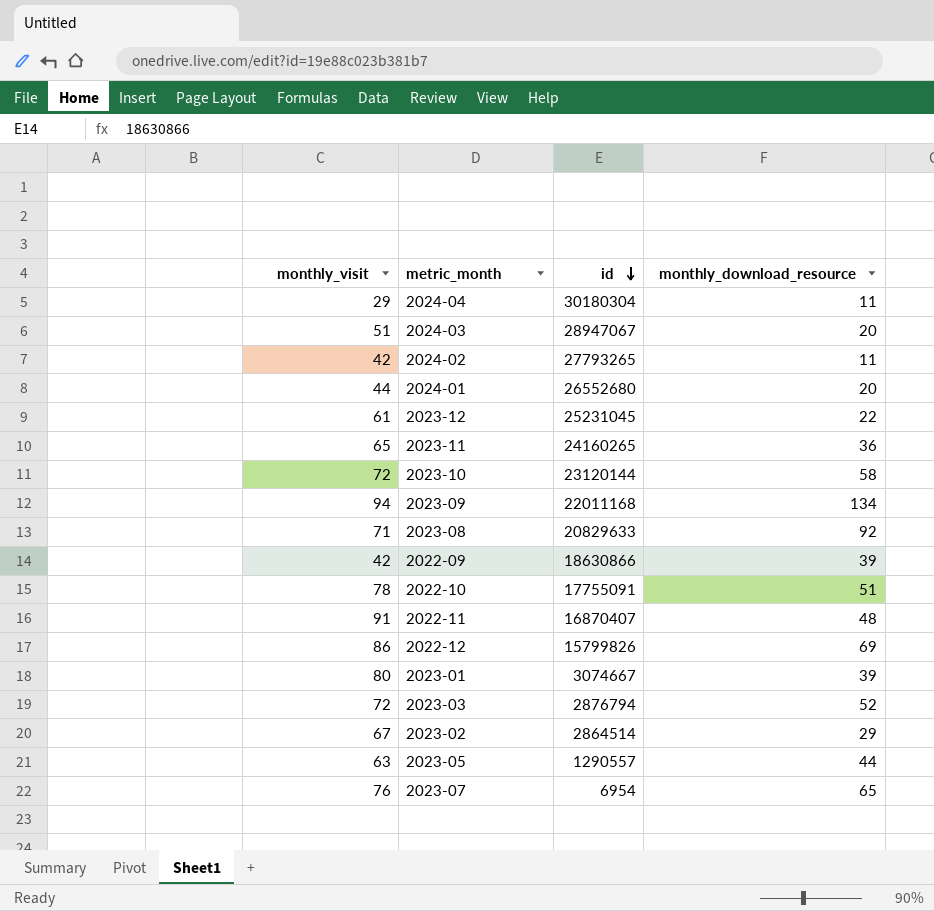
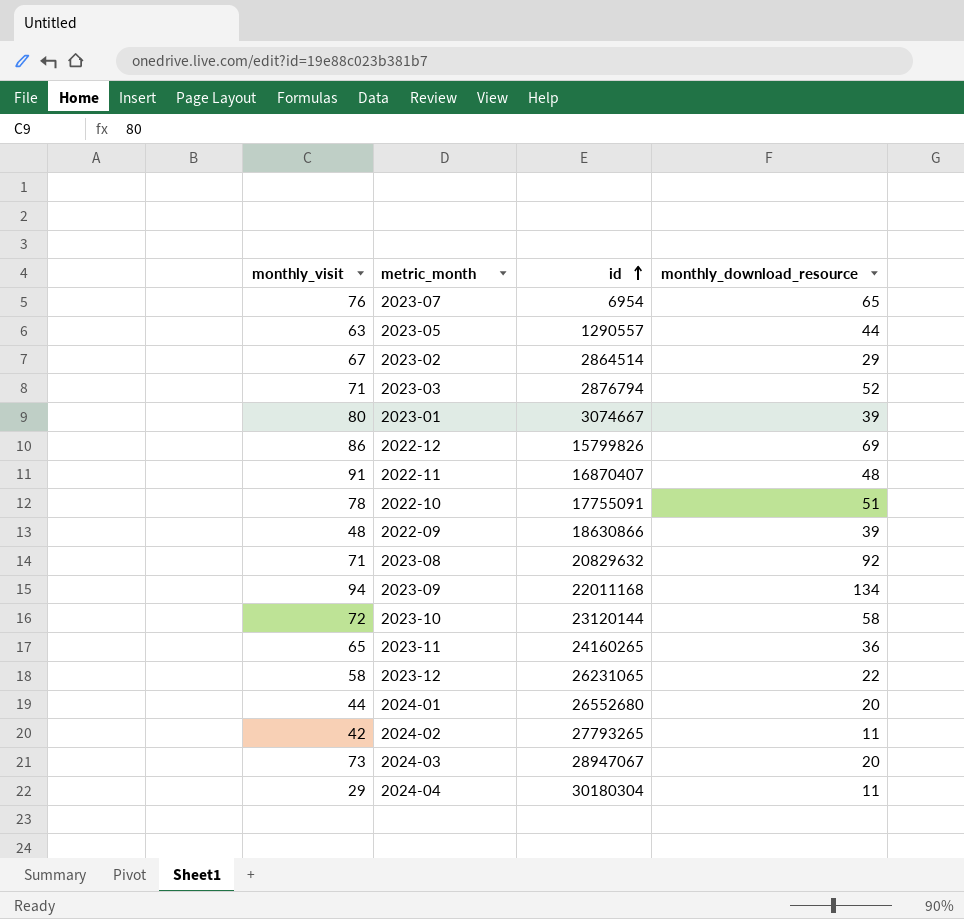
row order: id descending -> id ascending
2023-03 | monthly_visit: 72 -> 71
2022-09 | monthly_visit: 42 -> 48
2023-08 | id: 20829633 -> 20829632
2023-12 | monthly_visit: 61 -> 58
2023-12 | id: 25231045 -> 26231065
2024-03 | monthly_visit: 51 -> 73

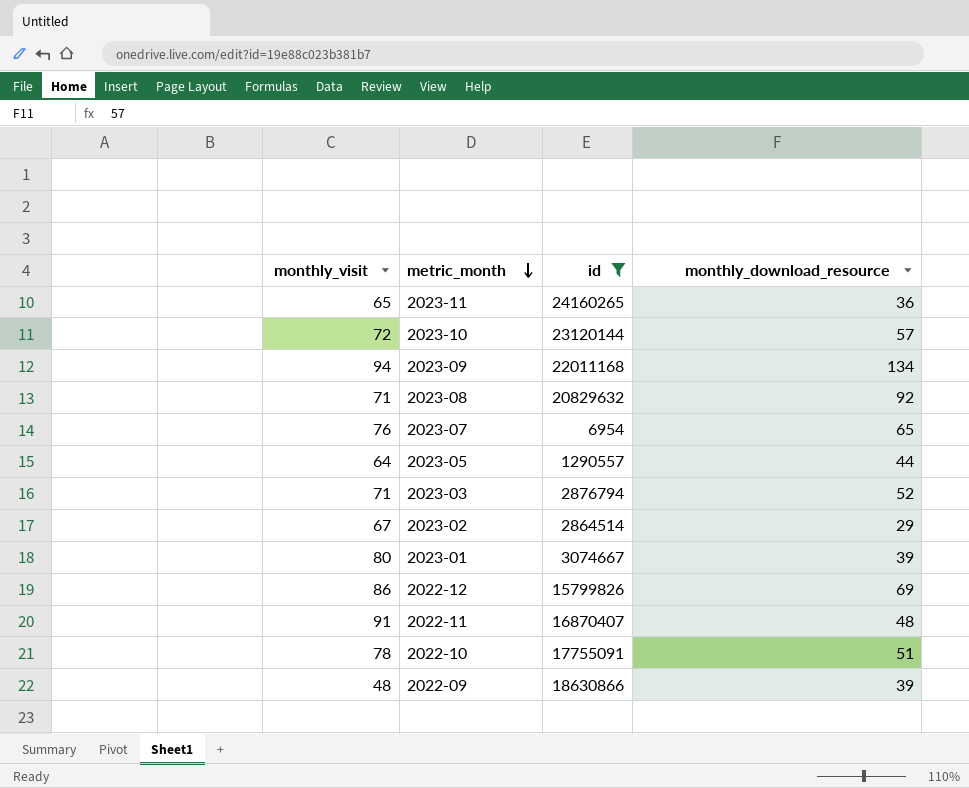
filter: none -> id <= 24160265
row order: id ascending -> metric_month descending
2023-10 | monthly_download_resource: 58 -> 57
2023-05 | monthly_visit: 63 -> 64

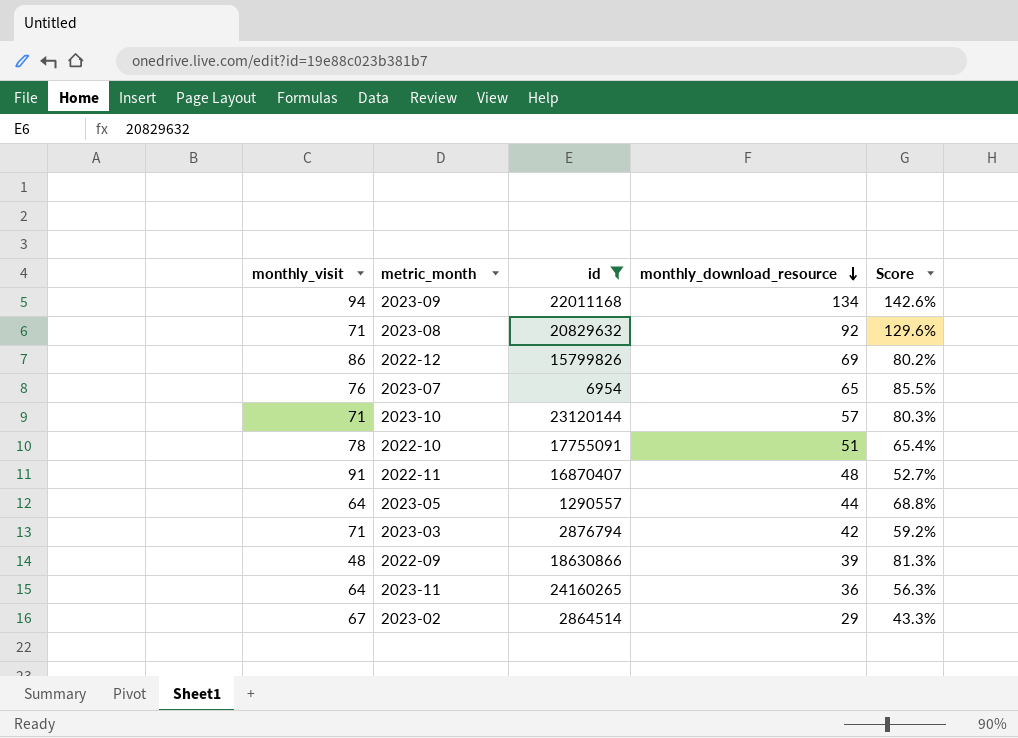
row order: metric_month descending -> monthly_download_resource descending
column Score | formula: none -> [monthly_download_resource] / [monthly_visit]
row 2023-01: 80 | 3074667 | 39 -> none
2023-10 | monthly_visit: 72 -> 71
2023-03 | monthly_download_resource: 52 -> 42
2023-11 | monthly_visit: 65 -> 64

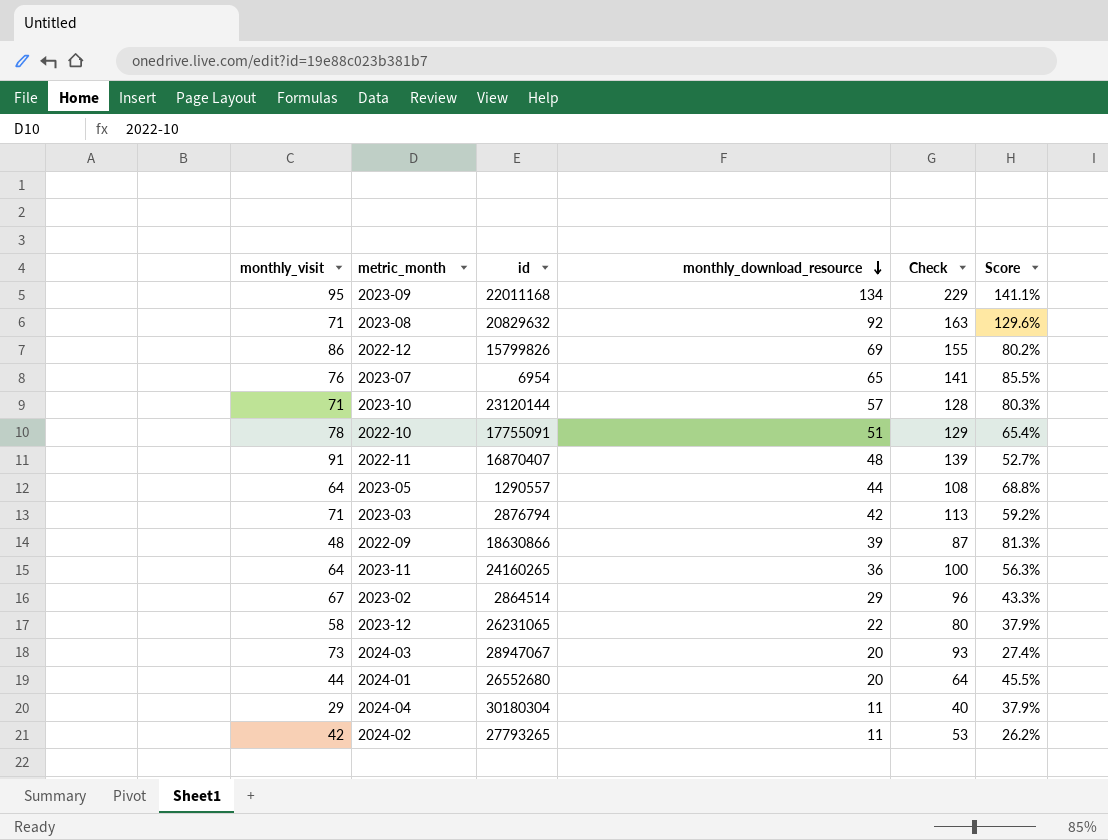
filter: id <= 24160265 -> none
column Check | formula: none -> [monthly_visit] + [monthly_download_resource]
2023-09 | monthly_visit: 94 -> 95
2023-09 | Score: 142.6% -> 141.1%

